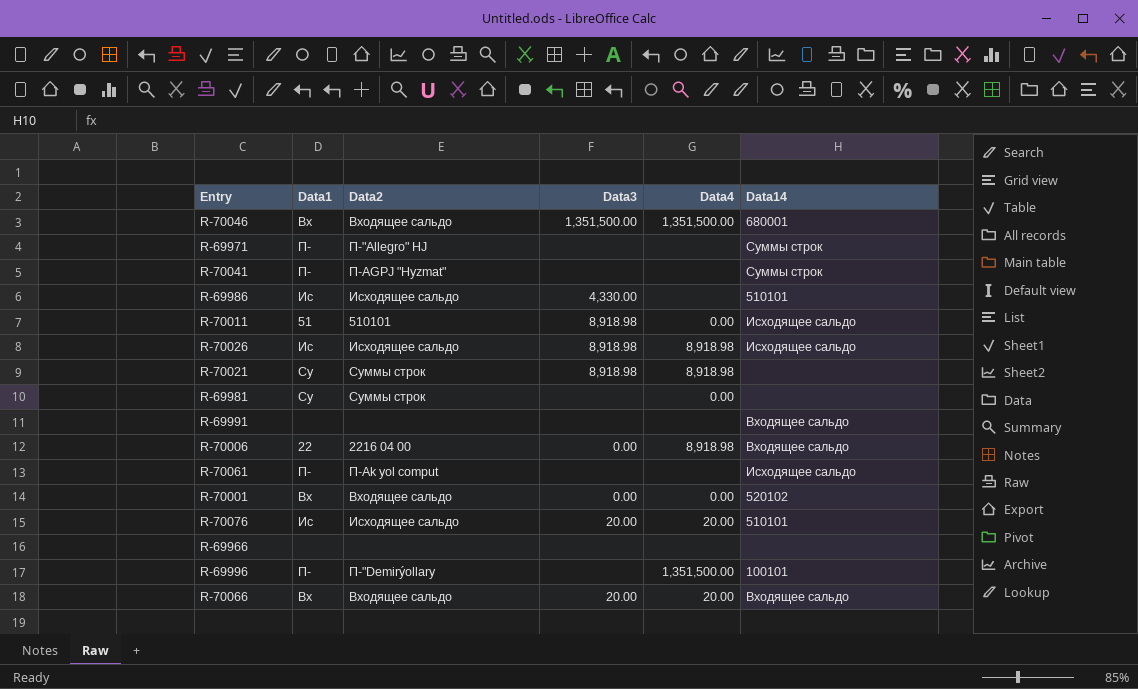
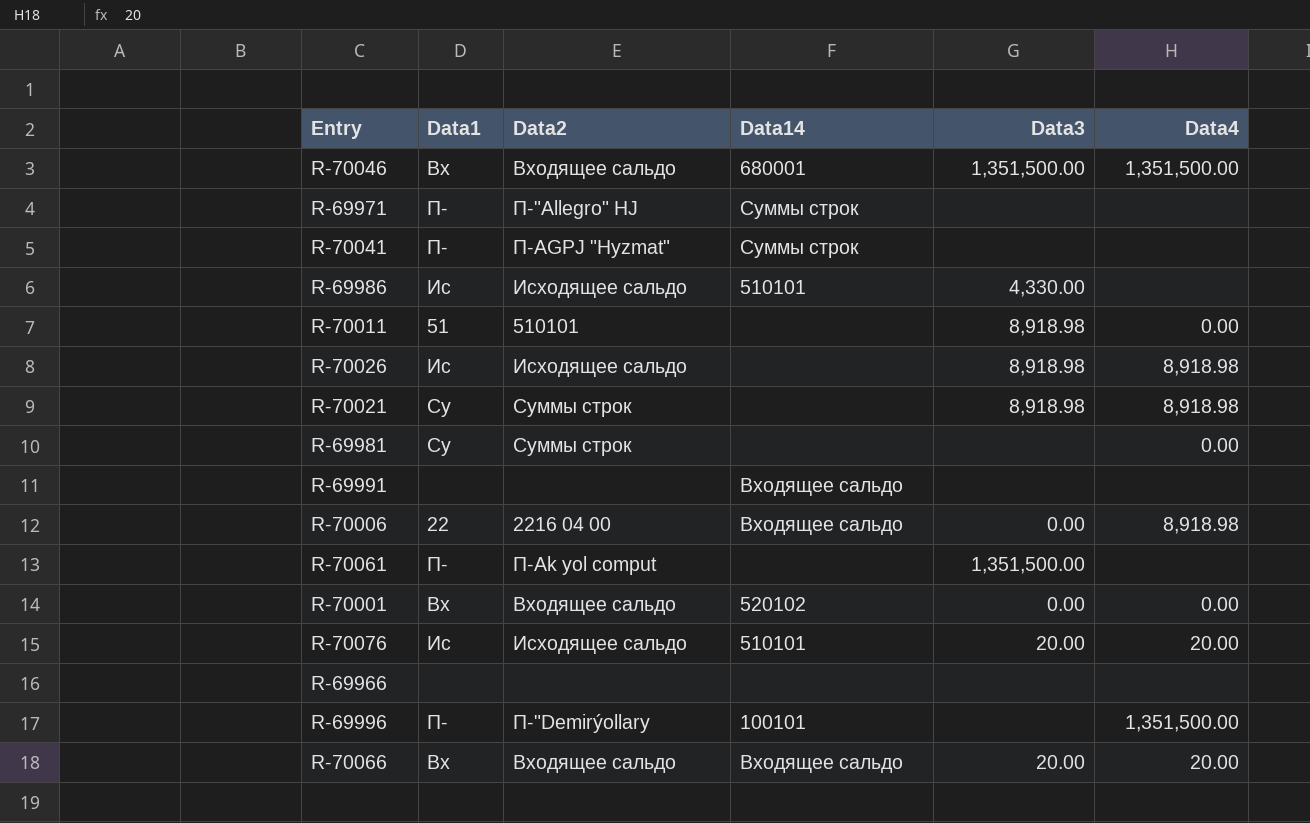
column Data14 | position: 6 -> 4
R-70011 | Data14: Исходящее сальдо -> none
R-70026 | Data14: Исходящее сальдо -> none
R-70061 | Data14: Исходящее сальдо -> none
R-70061 | Data3: none -> 1,351,500.00

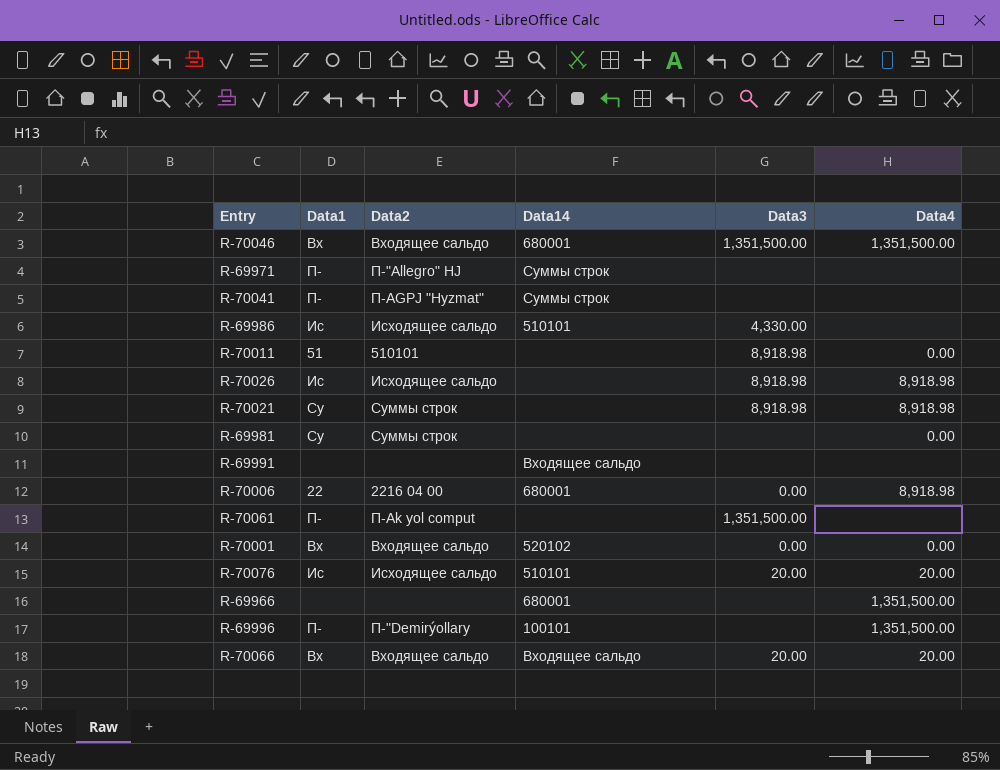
R-70006 | Data14: Входящее сальдо -> 680001
R-69966 | Data14: none -> 680001
R-69966 | Data4: none -> 1,351,500.00

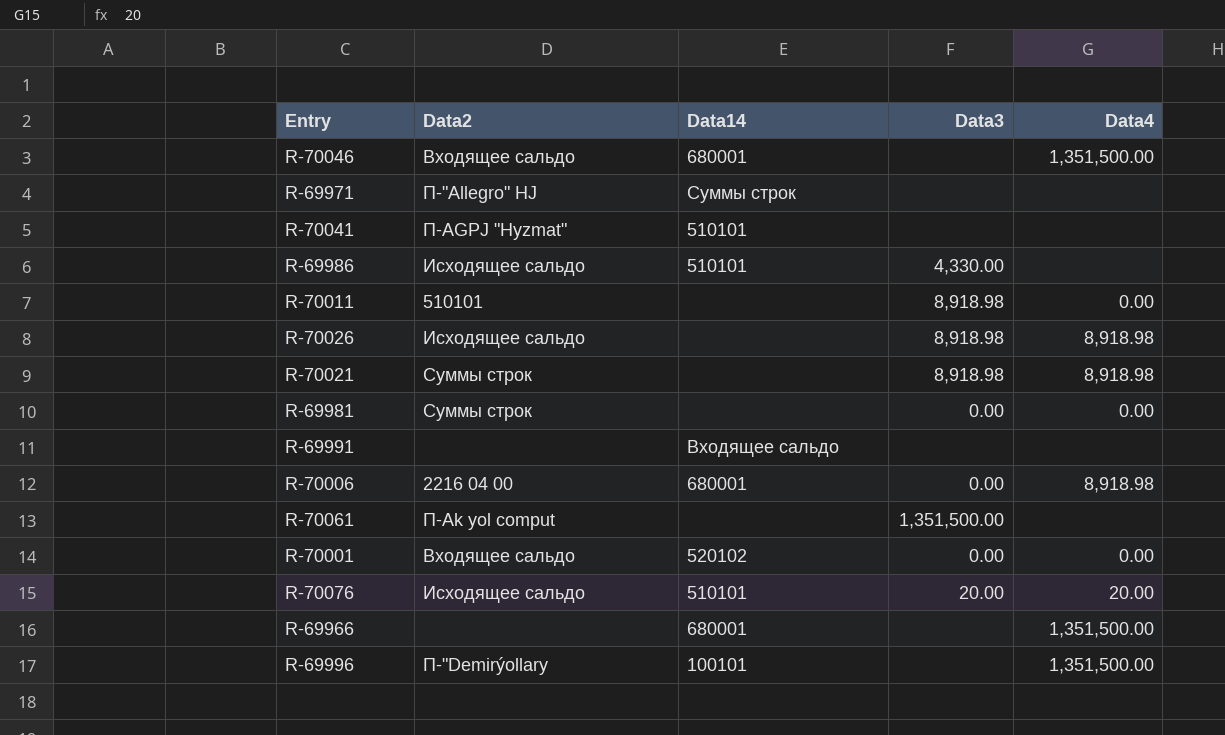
column Data1 | position: 2 -> none
row R-70066: Вх | Входящее сальдо | Входящее сальдо | 20.00 | 20.00 -> none
R-70046 | Data3: 1,351,500.00 -> none
R-70041 | Data14: Суммы строк -> 510101
R-69981 | Data3: none -> 0.00

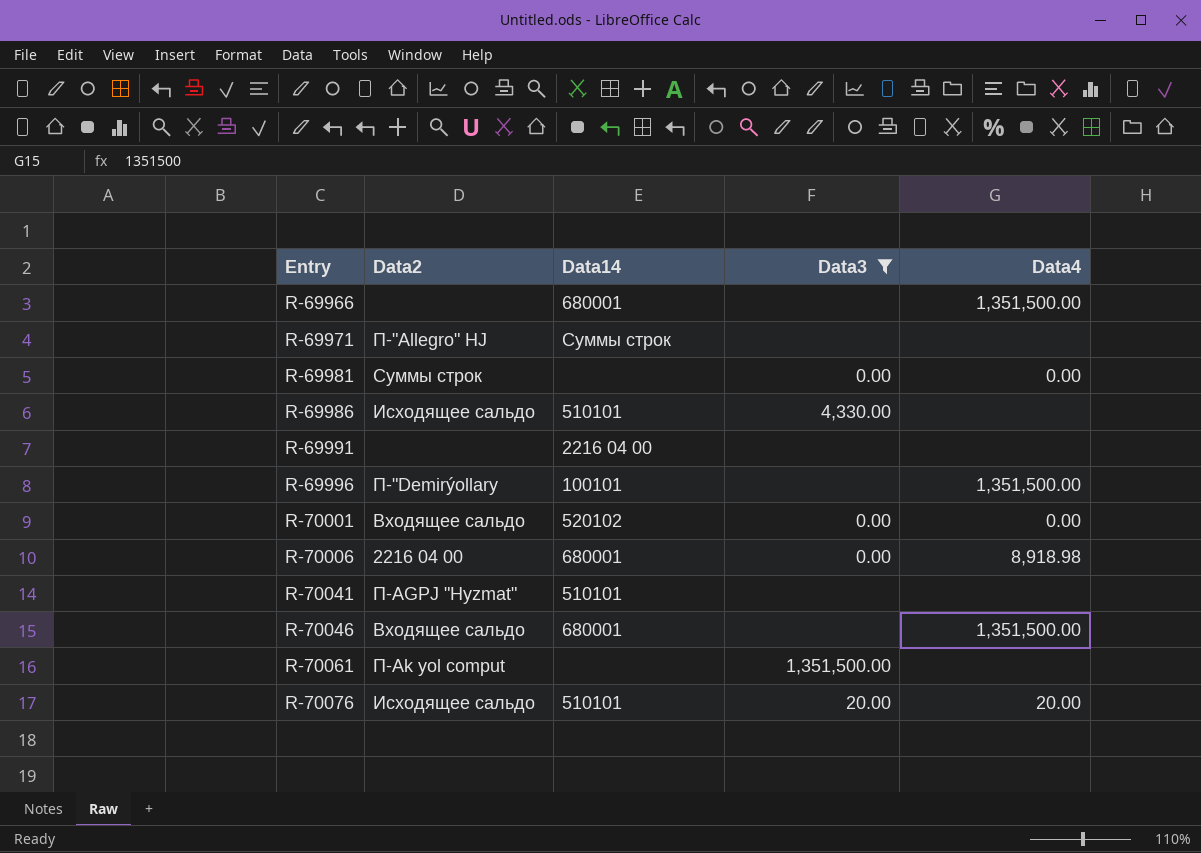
filter: none -> Data3 != 8,918.98
row order: none -> Entry ascending
R-69991 | Data14: Входящее сальдо -> 2216 04 00

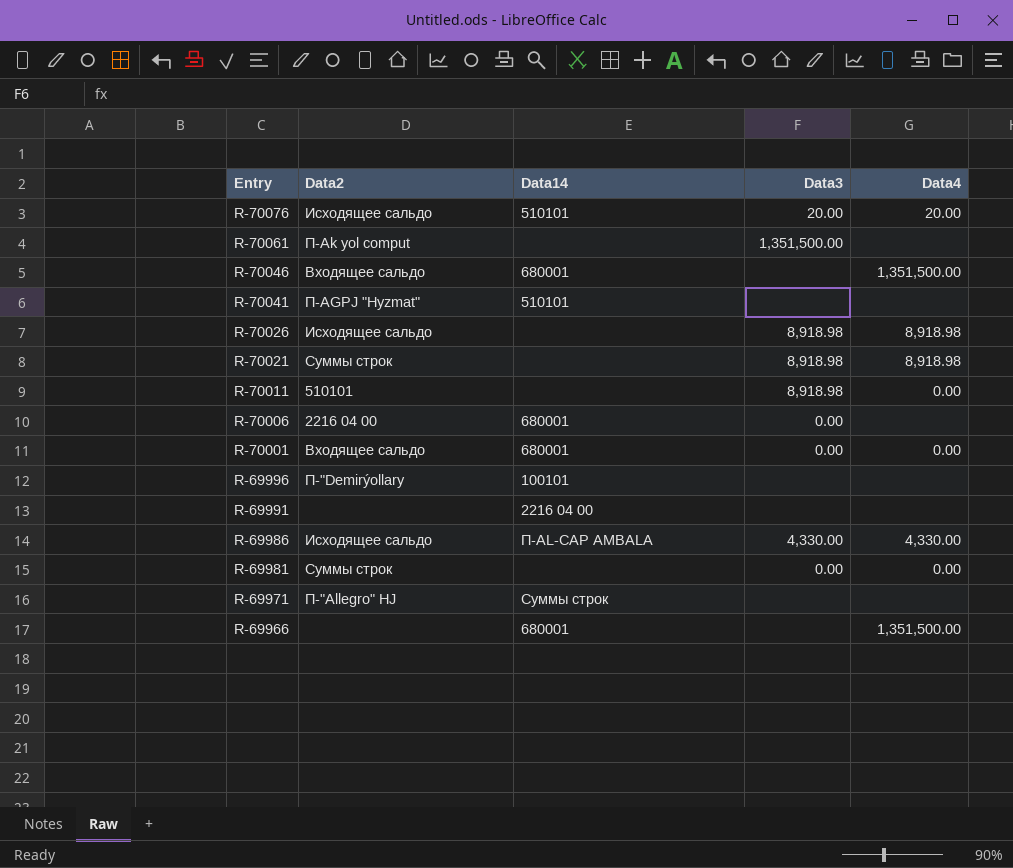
filter: Data3 != 8,918.98 -> none
row order: Entry ascending -> Entry descending
R-70006 | Data4: 8,918.98 -> none
R-70001 | Data14: 520102 -> 680001
R-69996 | Data4: 1,351,500.00 -> none
R-69986 | Data14: 510101 -> П-AL-CAP AMBALA
R-69986 | Data4: none -> 4,330.00

